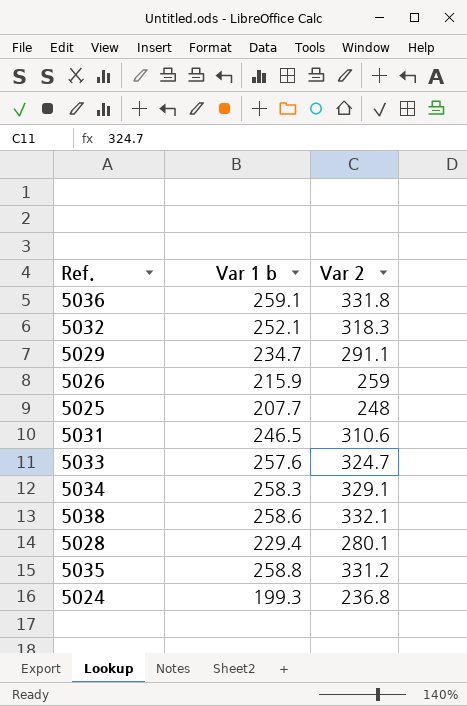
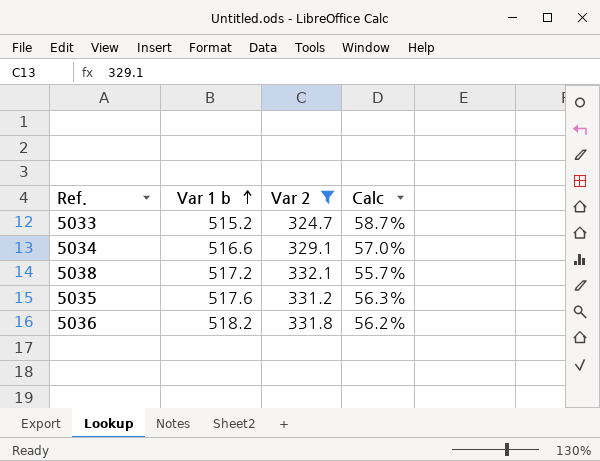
filter: none -> Var 2 >= 324.7
row order: none -> Var 1 b ascending
column Calc | formula: none -> ([Var 1 b] - [Var 2]) / [Var 2]
5033 | Var 1 b: 257.6 -> 515.2
5034 | Var 1 b: 258.3 -> 516.6
5038 | Var 1 b: 258.6 -> 517.2
5035 | Var 1 b: 258.8 -> 517.6
5036 | Var 1 b: 259.1 -> 518.2

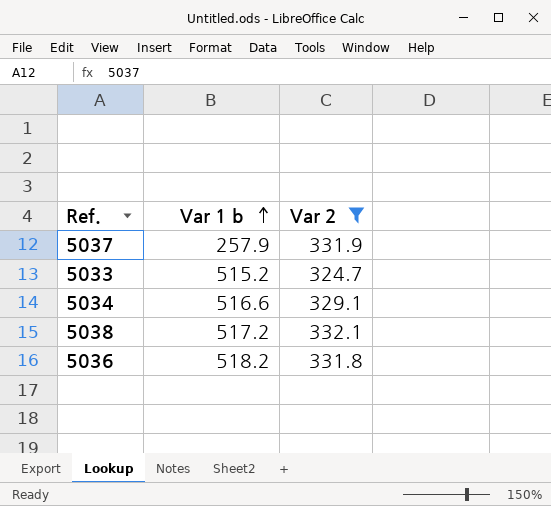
column Calc | formula: ([Var 1 b] - [Var 2]) / [Var 2] -> none
row 5035: 517.6 | 331.2 | 56.3% -> none
row 5037: none -> 257.9 | 331.9

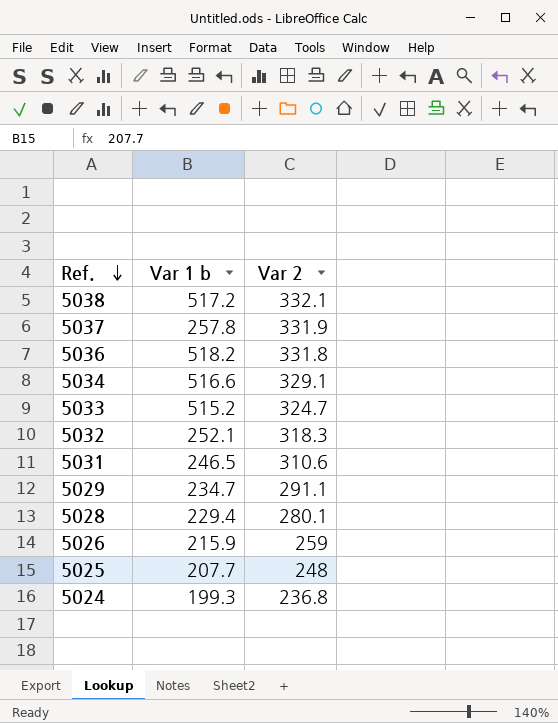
filter: Var 2 >= 324.7 -> none
row order: Var 1 b ascending -> Ref. descending
5037 | Var 1 b: 257.9 -> 257.8

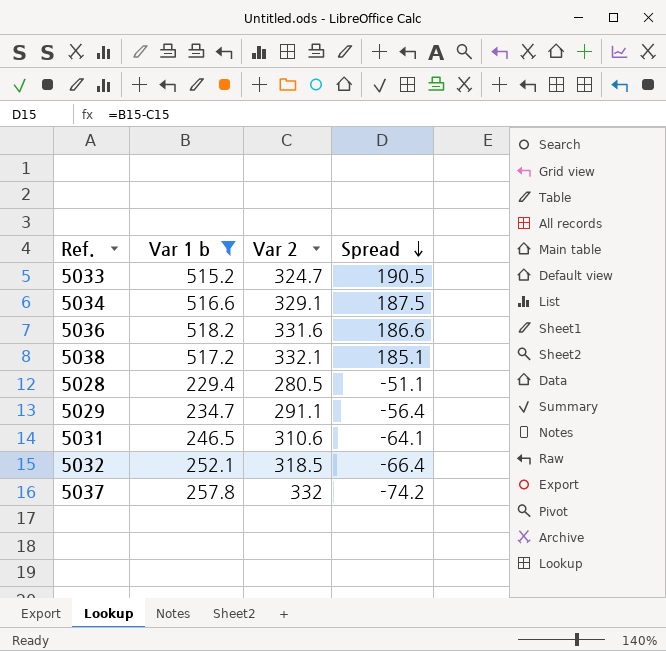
filter: none -> Var 1 b >= 229.4
row order: Ref. descending -> Spread descending
column Spread | formula: none -> [Var 1 b] - [Var 2]
5036 | Var 2: 331.8 -> 331.6
5028 | Var 2: 280.1 -> 280.5
5032 | Var 2: 318.3 -> 318.5
5037 | Var 2: 331.9 -> 332

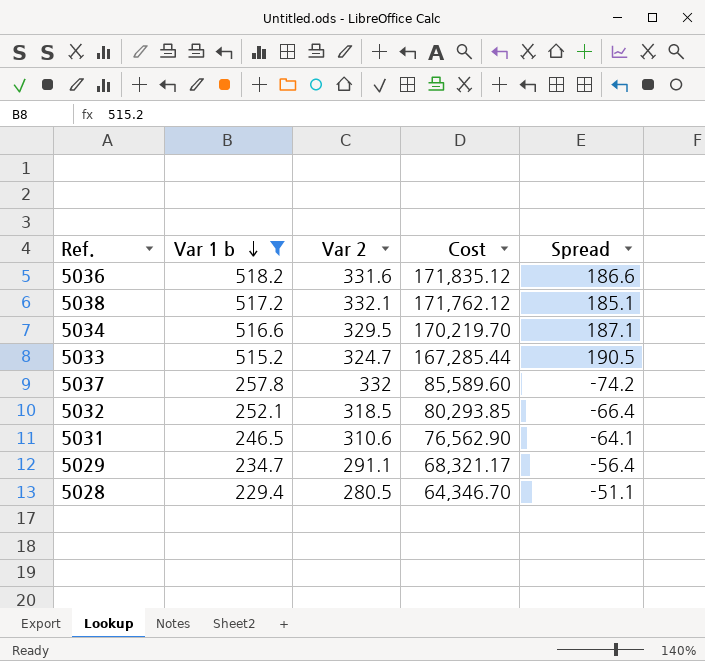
row order: Spread descending -> Var 1 b descending
column Cost | formula: none -> [Var 1 b] * [Var 2]
5034 | Var 2: 329.1 -> 329.5
5034 | Spread: 187.5 -> 187.1

